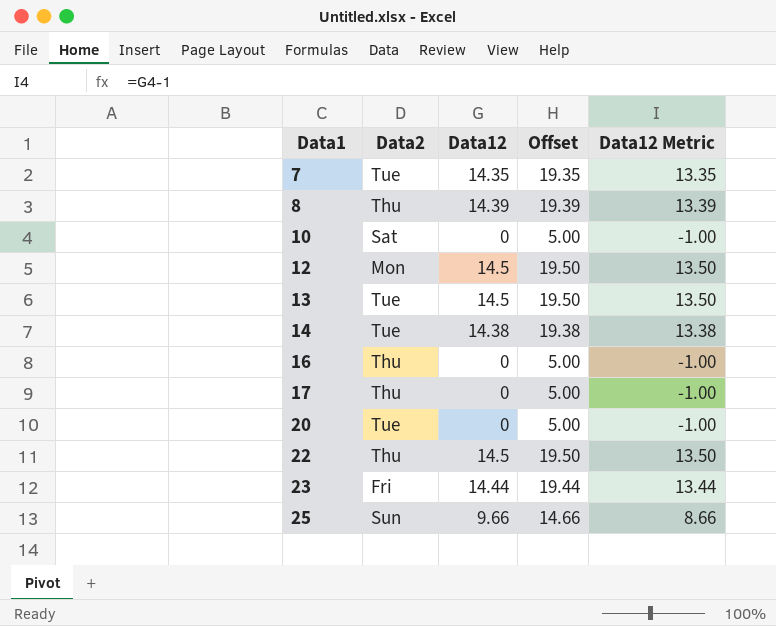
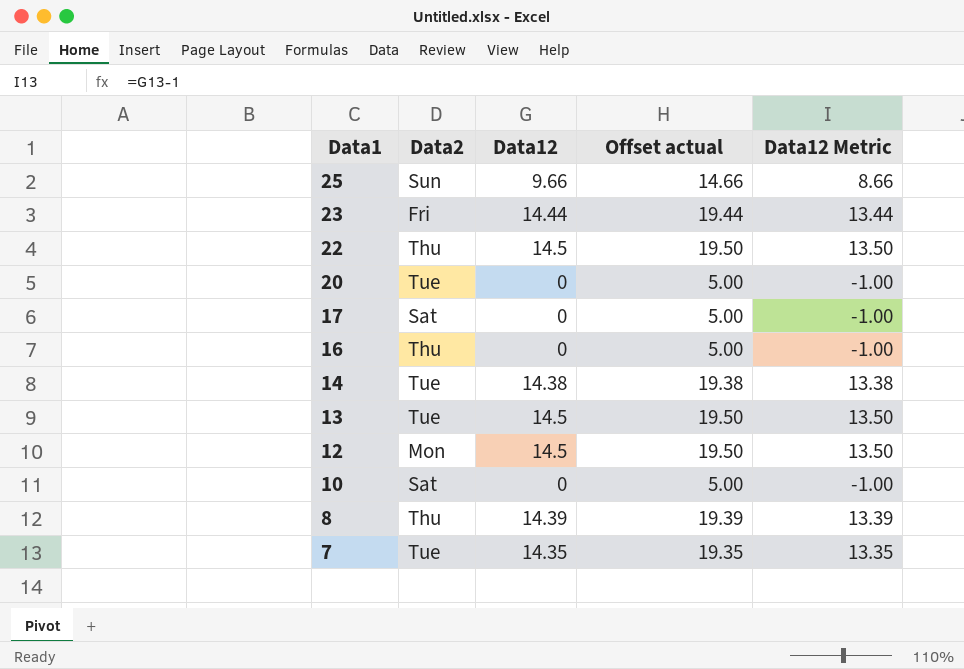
row order: Data1 ascending -> Data1 descending
column name: Offset -> Offset actual
17 | Data2: Thu -> Sat

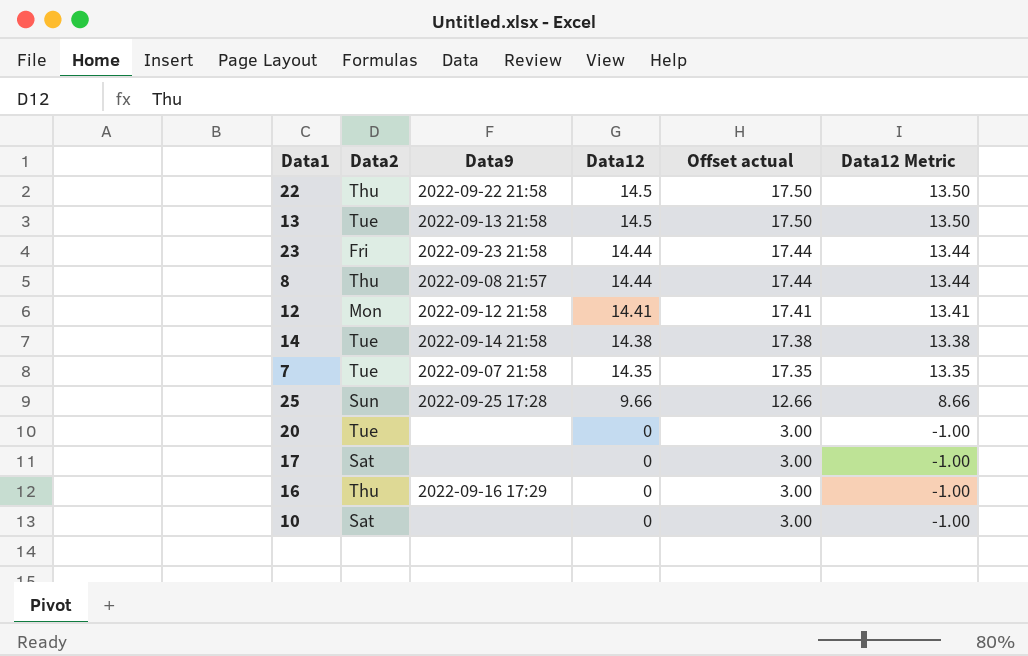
row order: Data1 descending -> Data12 descending
column Data9 | position: none -> 3
column Offset actual | formula: [Data12] + 5 -> [Data12] + 3
8 | Data12: 14.39 -> 14.44
8 | Data12 Metric: 13.39 -> 13.44
12 | Data12: 14.5 -> 14.41
12 | Data12 Metric: 13.50 -> 13.41

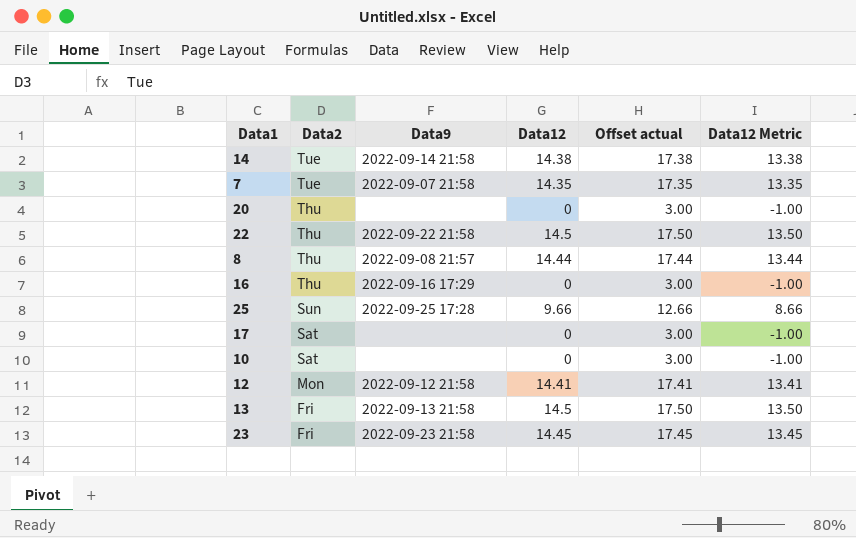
row order: Data12 descending -> Data2 descending
20 | Data2: Tue -> Thu
13 | Data2: Tue -> Fri
23 | Data12: 14.44 -> 14.45
23 | Offset actual: 17.44 -> 17.45
23 | Data12 Metric: 13.44 -> 13.45

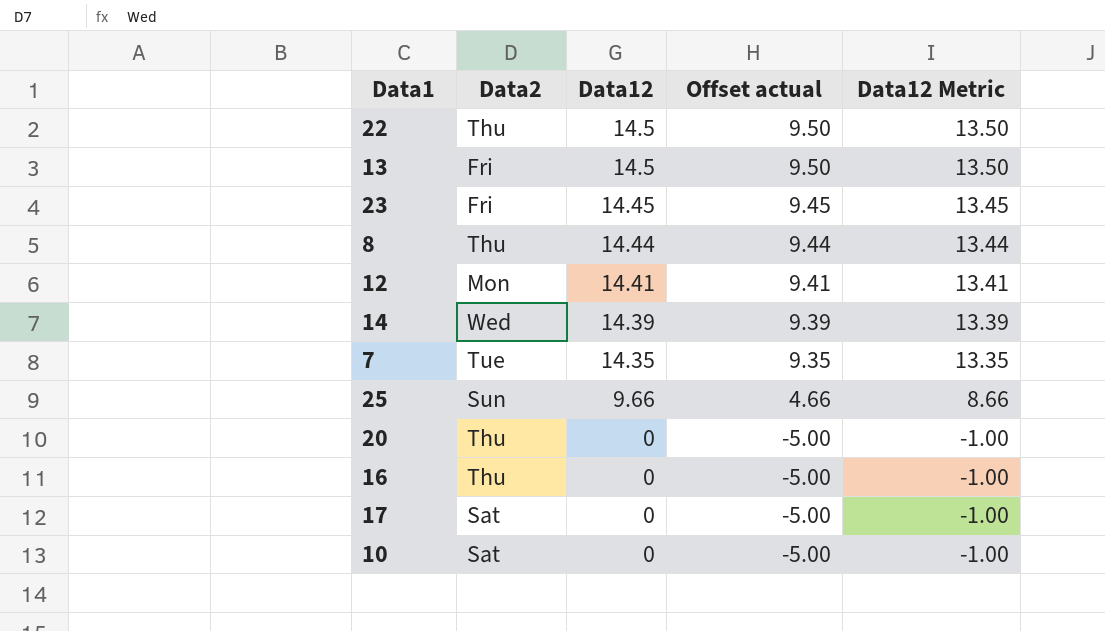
row order: Data2 descending -> Data12 descending
column Data9 | position: 3 -> none
column Offset actual | formula: [Data12] + 3 -> [Data12] - 5
14 | Data2: Tue -> Wed
14 | Data12: 14.38 -> 14.39
14 | Data12 Metric: 13.38 -> 13.39

